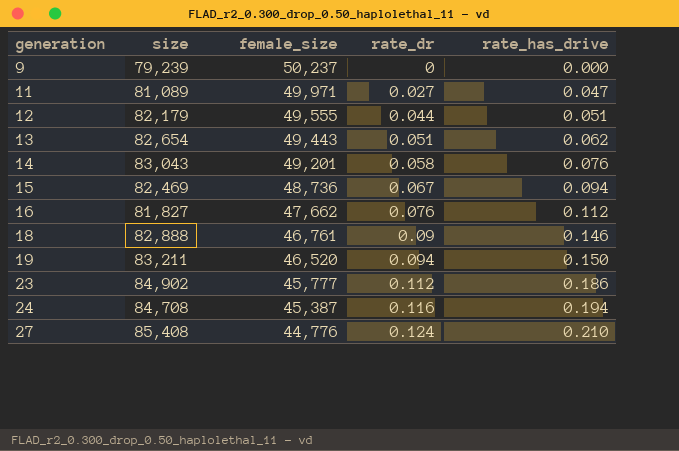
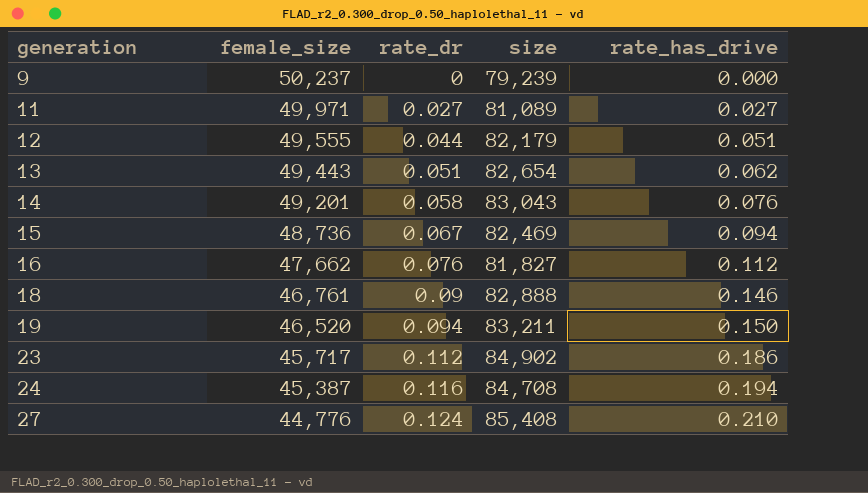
column size | position: 2 -> 4
11 | rate_has_drive: 0.047 -> 0.027
23 | female_size: 45,777 -> 45,717

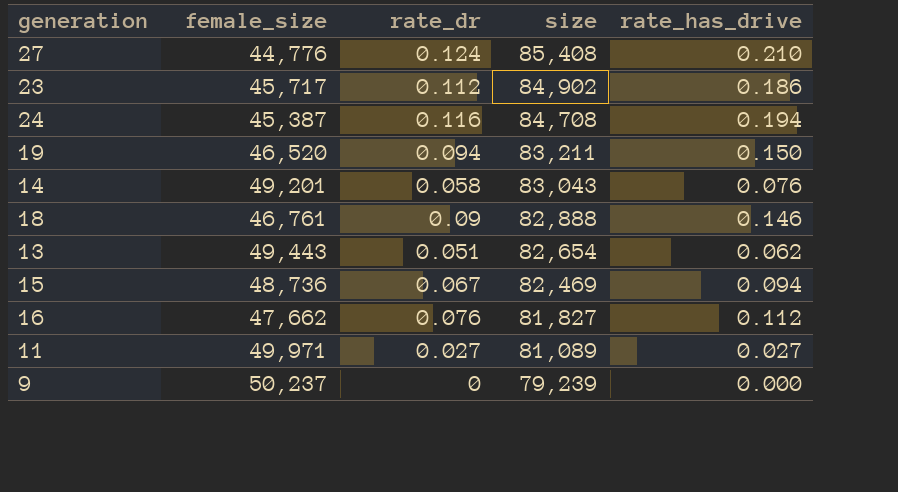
row order: generation ascending -> size descending
row 12: 49,555 | 0.044 | 82,179 | 0.051 -> none

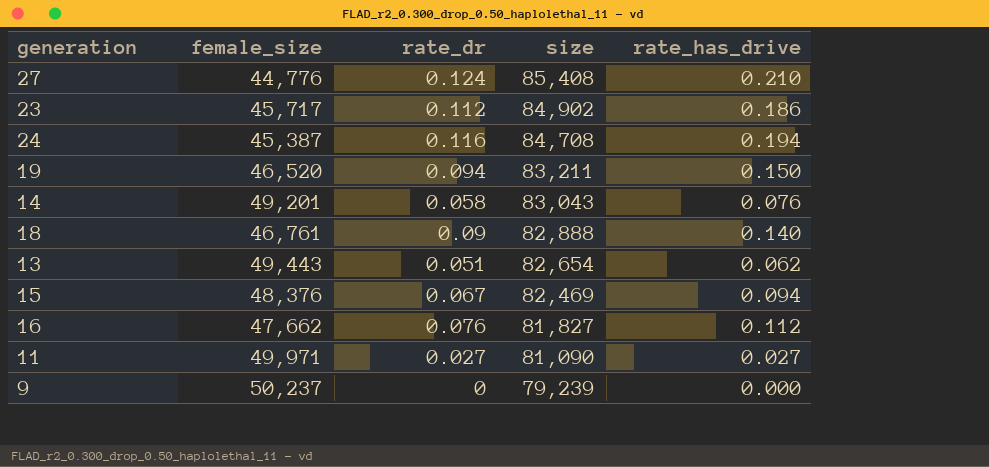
18 | rate_has_drive: 0.146 -> 0.140
15 | female_size: 48,736 -> 48,376
11 | size: 81,089 -> 81,090

